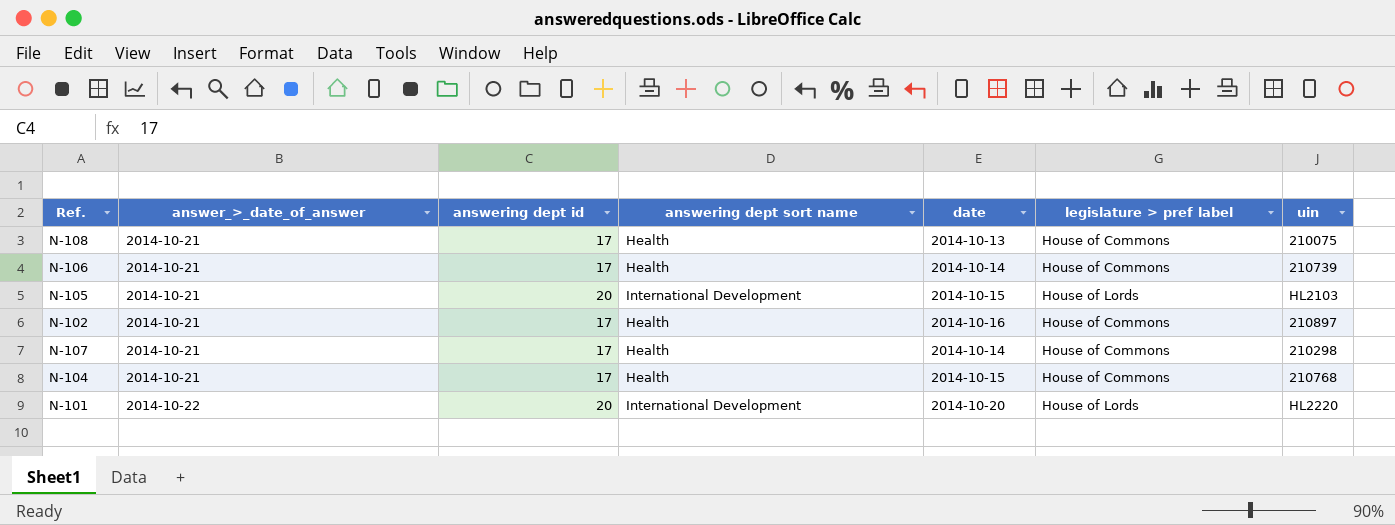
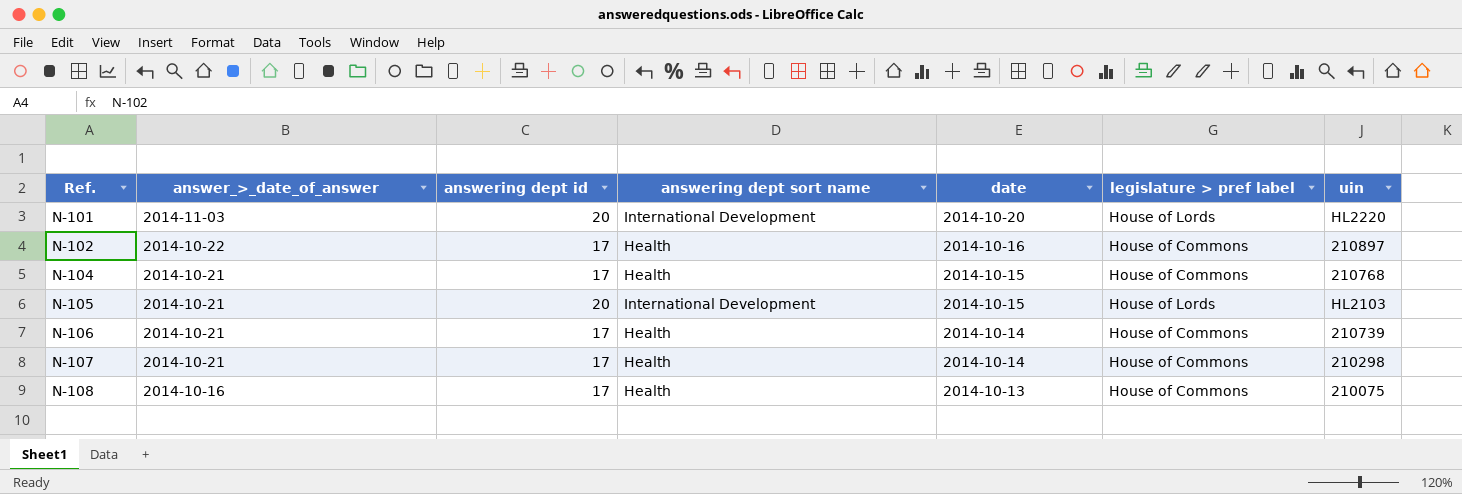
row order: answer_>_date_of_answer ascending -> Ref. ascending
N-101 | answer_>_date_of_answer: 2014-10-22 -> 2014-11-03
N-102 | answer_>_date_of_answer: 2014-10-21 -> 2014-10-22
N-108 | answer_>_date_of_answer: 2014-10-21 -> 2014-10-16

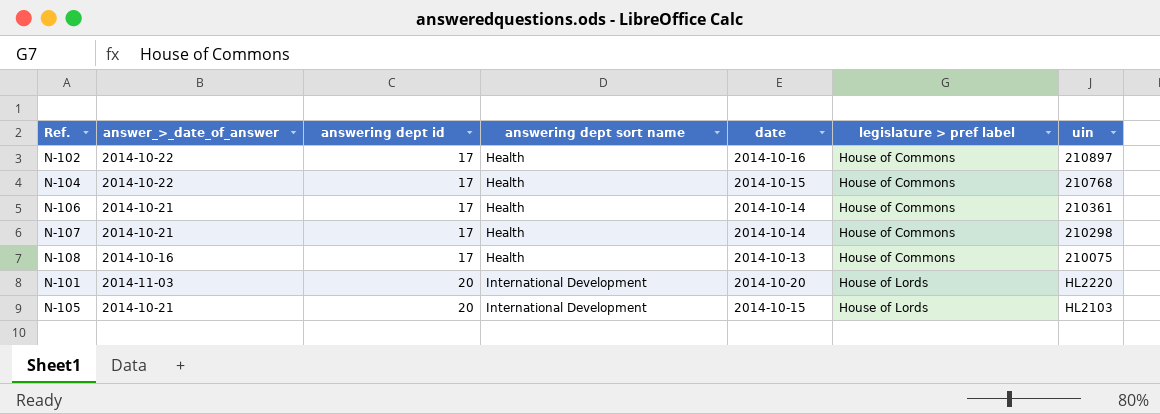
row order: Ref. ascending -> answering dept id ascending
N-104 | answer_>_date_of_answer: 2014-10-21 -> 2014-10-22
N-106 | uin: 210739 -> 210361

